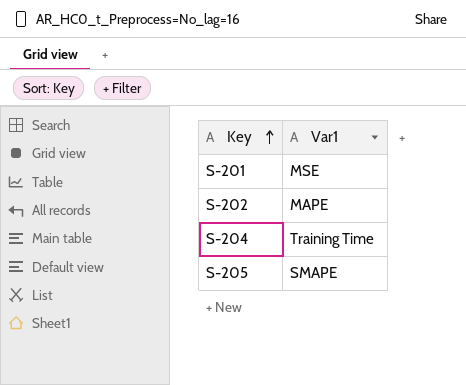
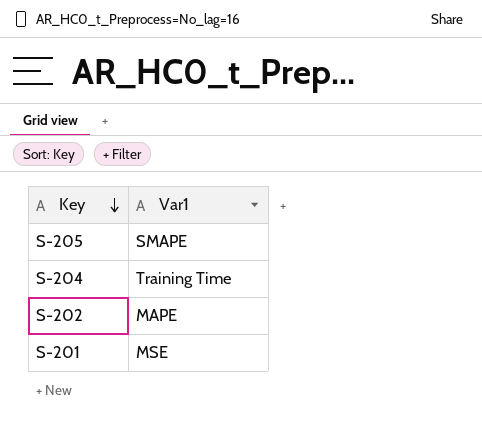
row order: Key ascending -> Key descending

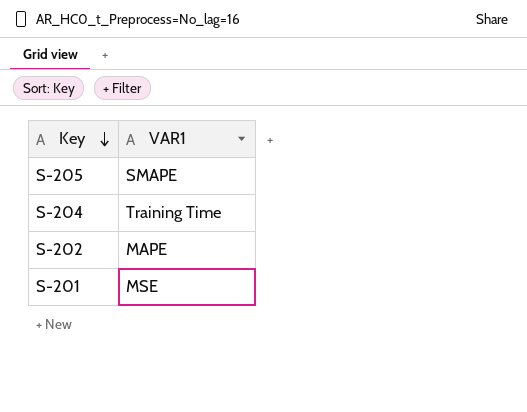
column name: Var1 -> VAR1

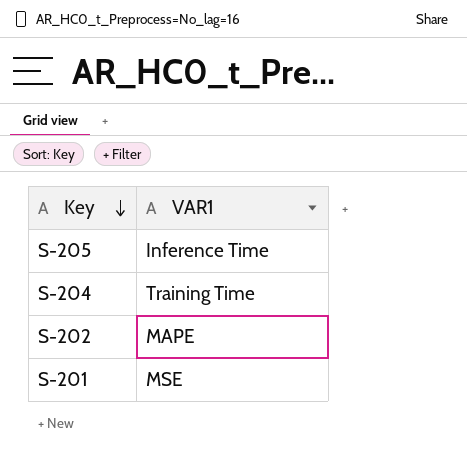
S-205 | VAR1: SMAPE -> Inference Time

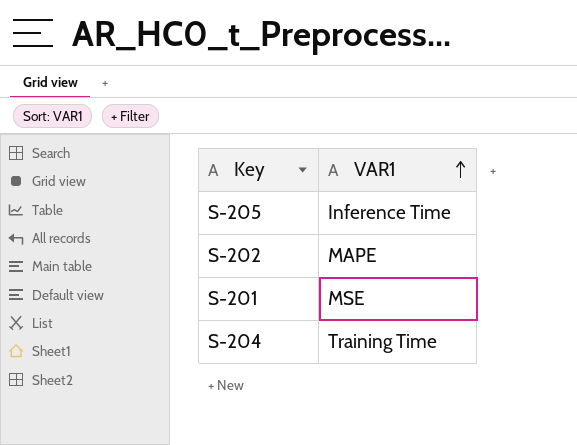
row order: Key descending -> VAR1 ascending

